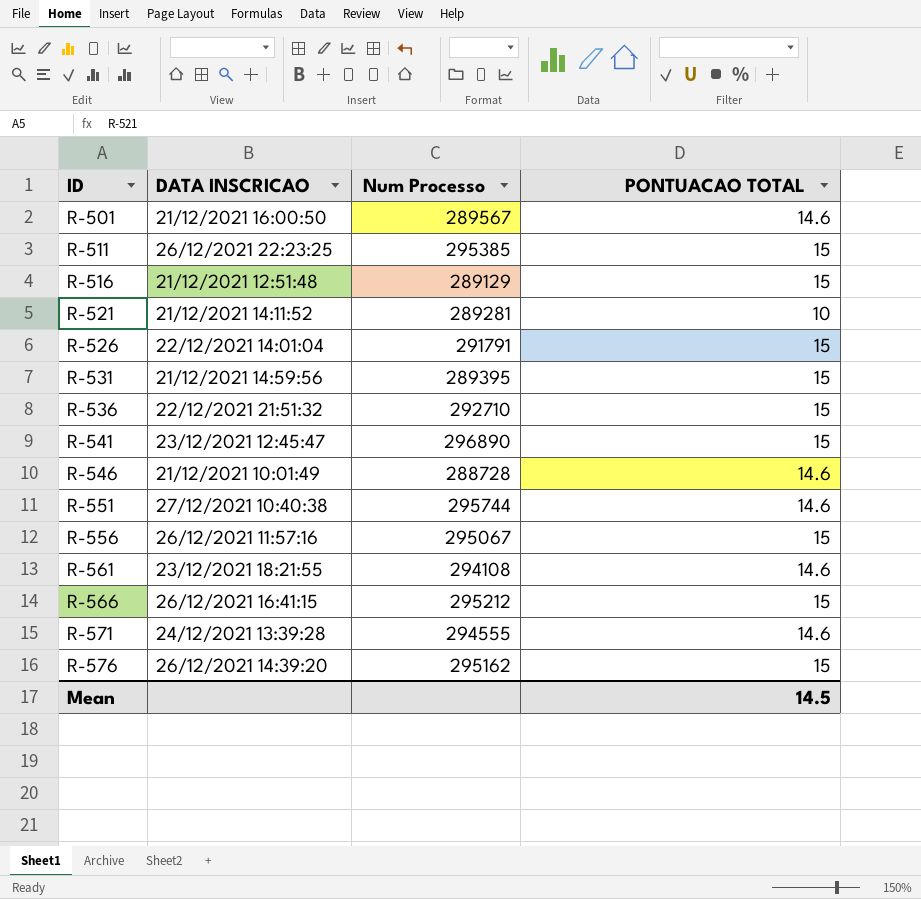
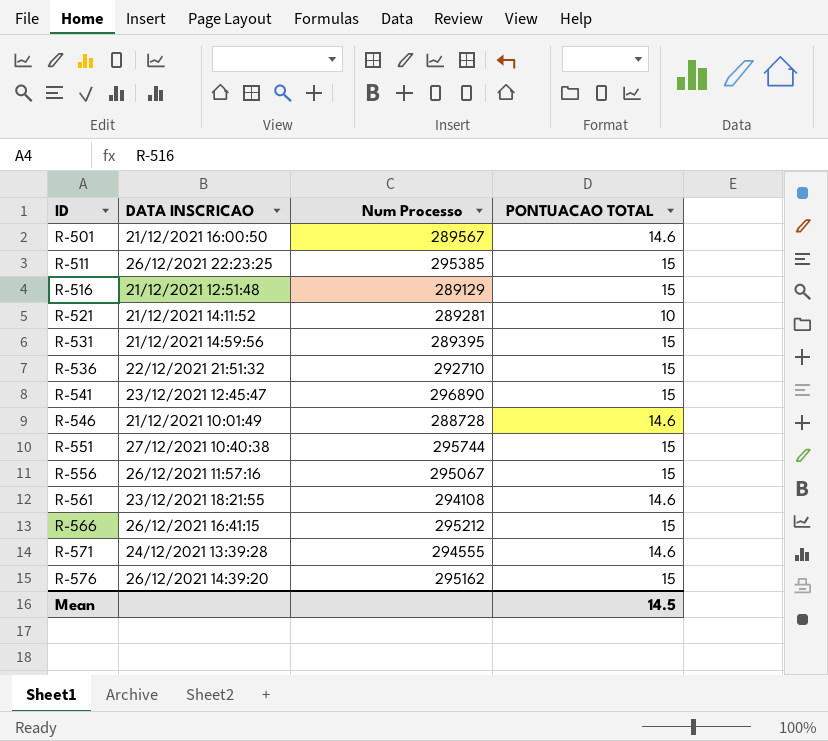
row R-526: 22/12/2021 14:01:04 | 291791 | 15 -> none
R-551 | PONTUACAO TOTAL: 14.6 -> 15

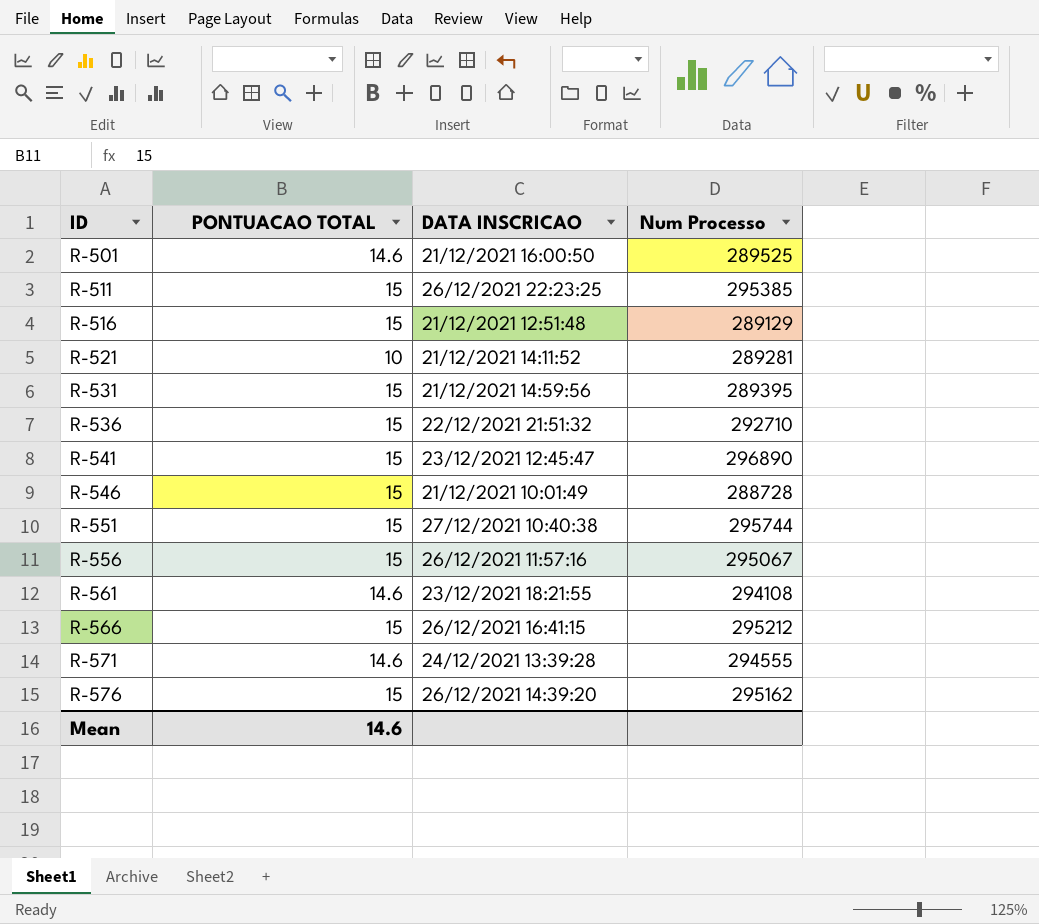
column PONTUACAO TOTAL | position: 4 -> 2
R-501 | Num Processo: 289567 -> 289525
R-546 | PONTUACAO TOTAL: 14.6 -> 15
Mean | PONTUACAO TOTAL: 14.5 -> 14.6

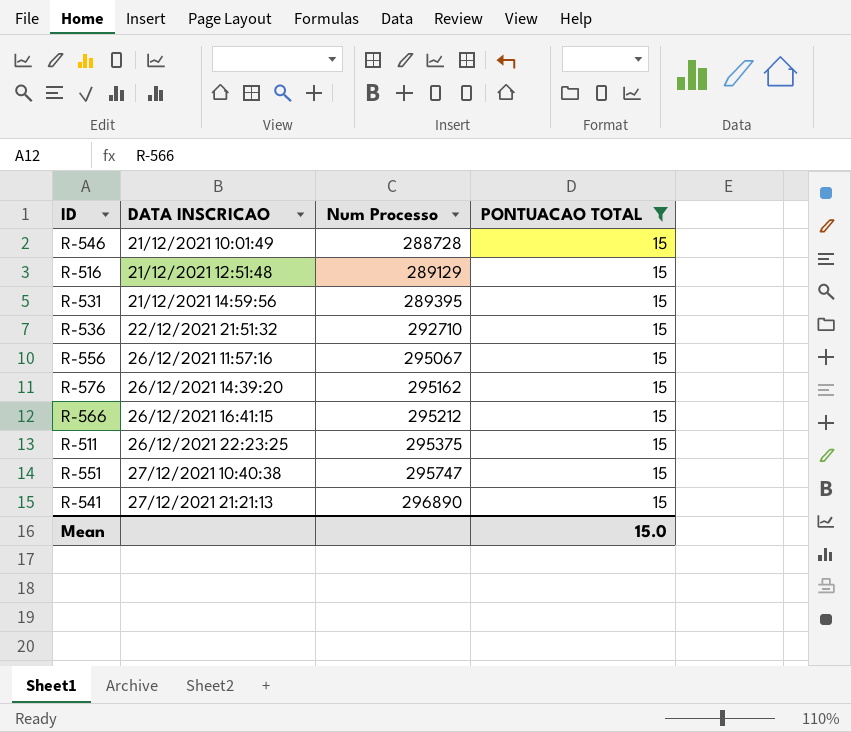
filter: none -> PONTUACAO TOTAL = 15
row order: ID ascending -> DATA INSCRICAO ascending
column PONTUACAO TOTAL | position: 2 -> 4
R-511 | Num Processo: 295385 -> 295375
R-551 | Num Processo: 295744 -> 295747
R-541 | DATA INSCRICAO: 23/12/2021 12:45:47 -> 27/12/2021 21:21:13
Mean | PONTUACAO TOTAL: 14.6 -> 15.0

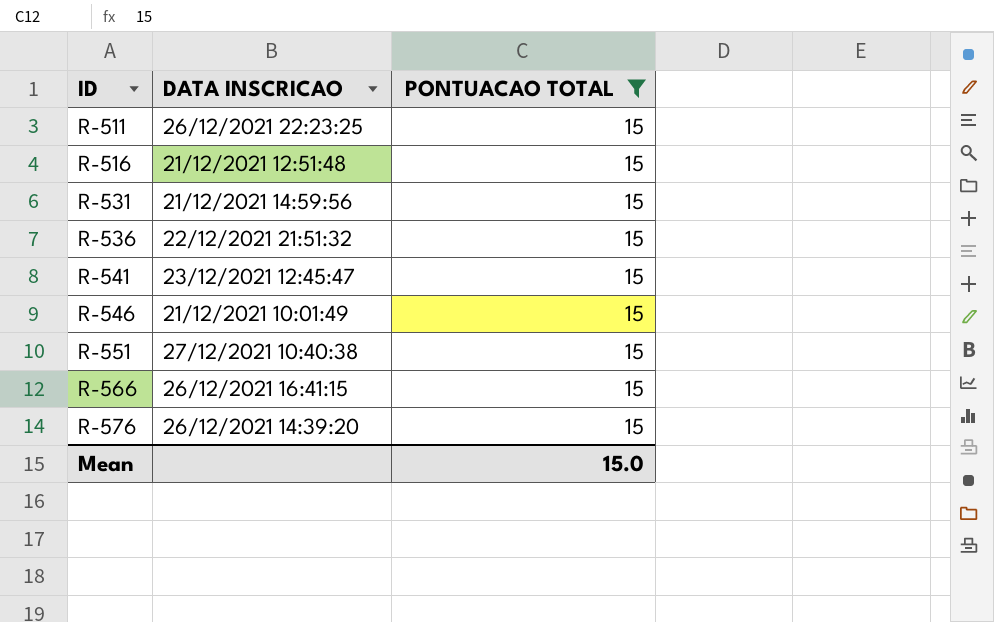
row order: DATA INSCRICAO ascending -> ID ascending
column Num Processo | position: 3 -> none
row R-556: 26/12/2021 11:57:16 | 295067 | 15 -> none
R-541 | DATA INSCRICAO: 27/12/2021 21:21:13 -> 23/12/2021 12:45:47

